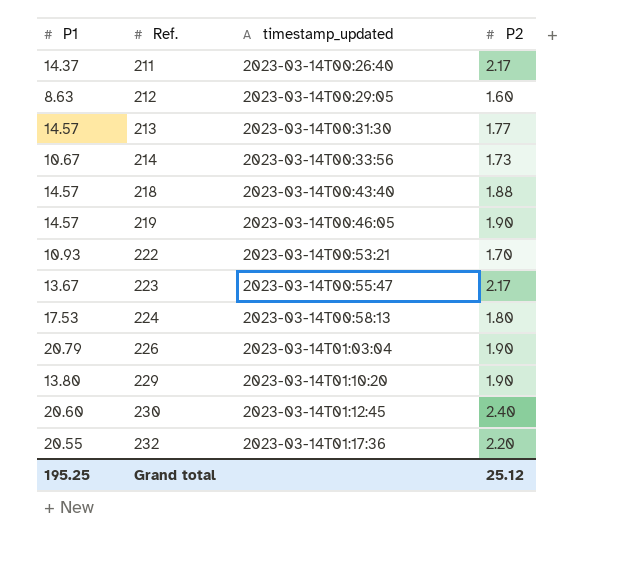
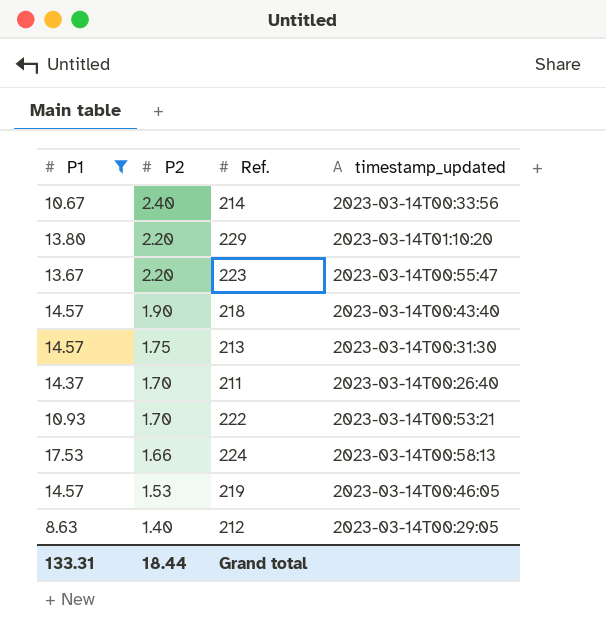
filter: none -> P1 <= 17.53
row order: Ref. ascending -> P2 descending
column P2 | position: 4 -> 2
214 | P2: 1.73 -> 2.40
229 | P2: 1.90 -> 2.20
223 | P2: 2.17 -> 2.20
218 | P2: 1.88 -> 1.90
213 | P2: 1.77 -> 1.75
211 | P2: 2.17 -> 1.70
224 | P2: 1.80 -> 1.66
219 | P2: 1.90 -> 1.53
212 | P2: 1.60 -> 1.40
Grand total | P1: 195.25 -> 133.31
Grand total | P2: 25.12 -> 18.44

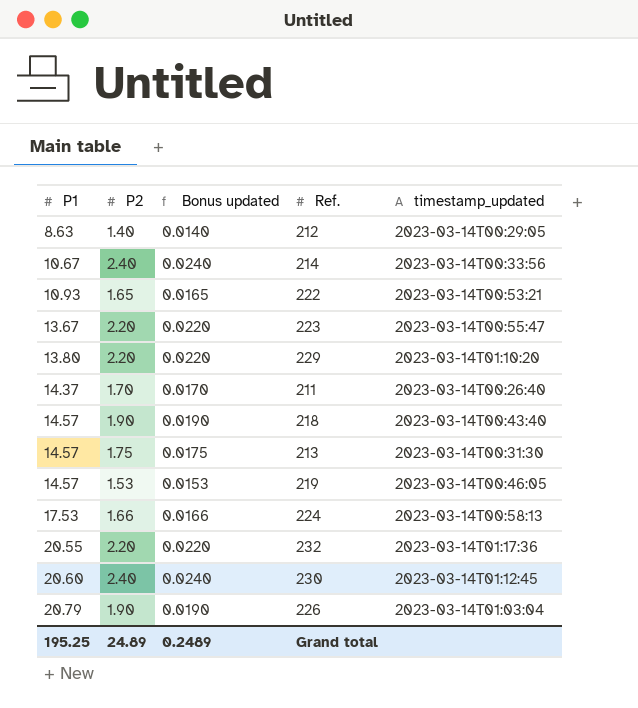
filter: P1 <= 17.53 -> none
row order: P2 descending -> P1 ascending
column Bonus updated | formula: none -> [P2] * 0.01
222 | P2: 1.70 -> 1.65
Grand total | P1: 133.31 -> 195.25
Grand total | P2: 18.44 -> 24.89

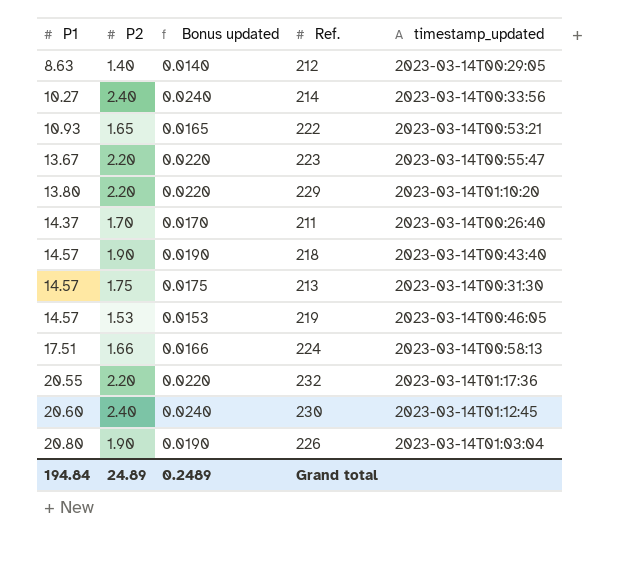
214 | P1: 10.67 -> 10.27
224 | P1: 17.53 -> 17.51
226 | P1: 20.79 -> 20.80
Grand total | P1: 195.25 -> 194.84

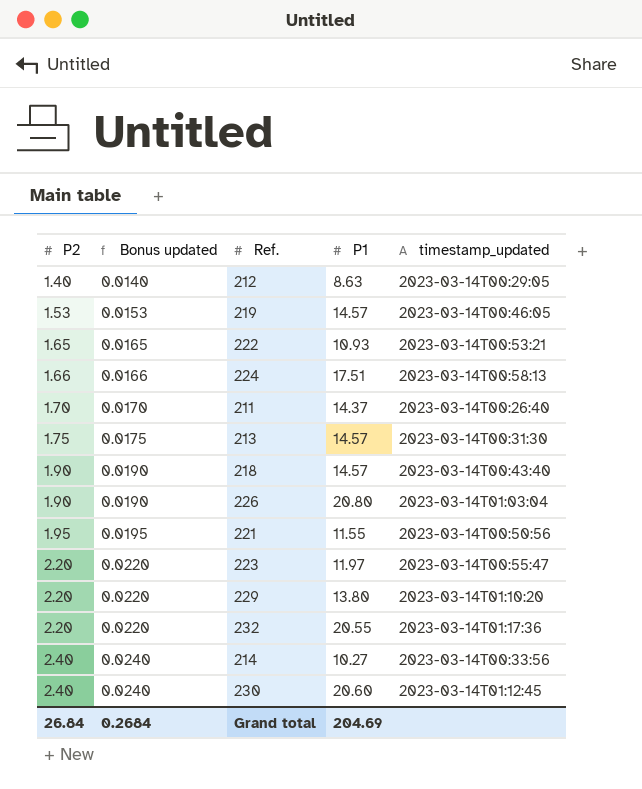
row order: P1 ascending -> P2 ascending
column P1 | position: 1 -> 4
row 221: none -> 1.95 | 0.0195 | 11.55 | 2023-03-14T00:50:56
223 | P1: 13.67 -> 11.97
Grand total | P2: 24.89 -> 26.84
Grand total | Bonus updated: 0.2489 -> 0.2684
Grand total | P1: 194.84 -> 204.69

